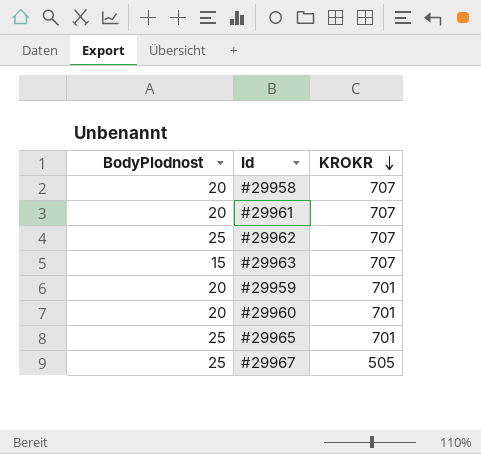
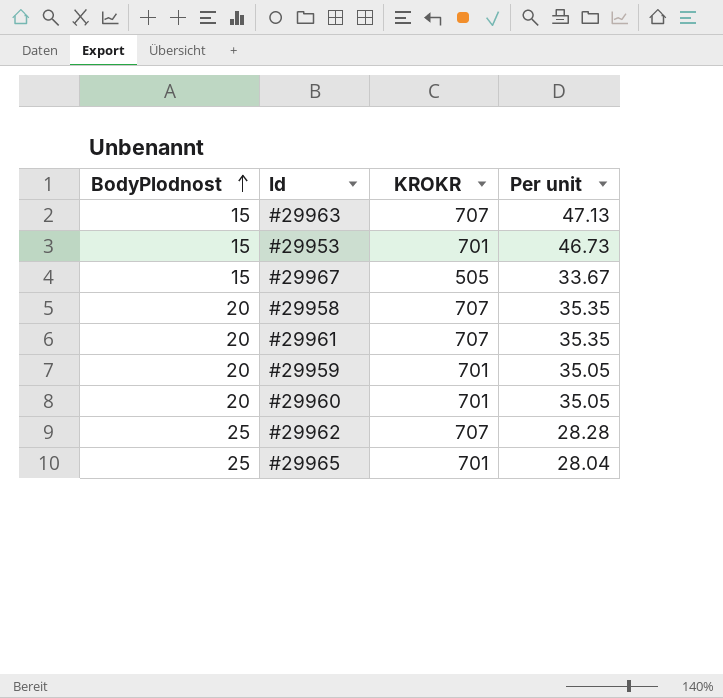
row order: KROKR descending -> BodyPlodnost ascending
column Per unit | formula: none -> [KROKR] / [BodyPlodnost]
row #29953: none -> 15 | 701 | 46.73
#29967 | BodyPlodnost: 25 -> 15

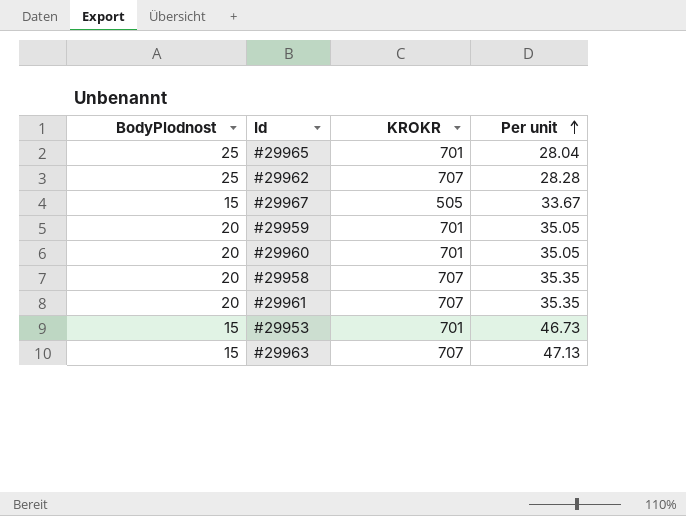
row order: BodyPlodnost ascending -> Per unit ascending

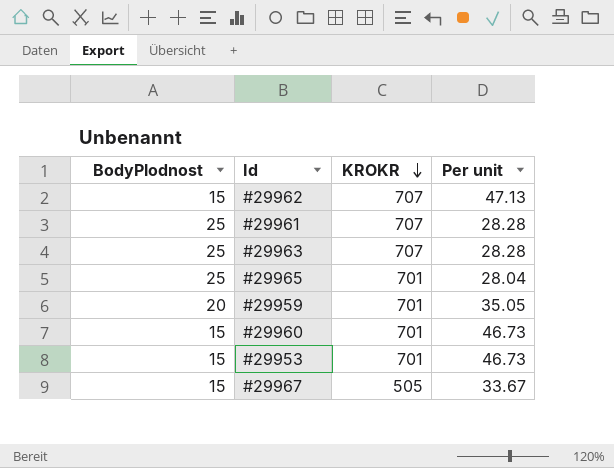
row order: Per unit ascending -> KROKR descending
row #29958: 20 | 707 | 35.35 -> none
#29962 | BodyPlodnost: 25 -> 15
#29962 | Per unit: 28.28 -> 47.13
#29961 | BodyPlodnost: 20 -> 25
#29961 | Per unit: 35.35 -> 28.28
#29963 | BodyPlodnost: 15 -> 25
#29963 | Per unit: 47.13 -> 28.28
#29960 | BodyPlodnost: 20 -> 15
#29960 | Per unit: 35.05 -> 46.73

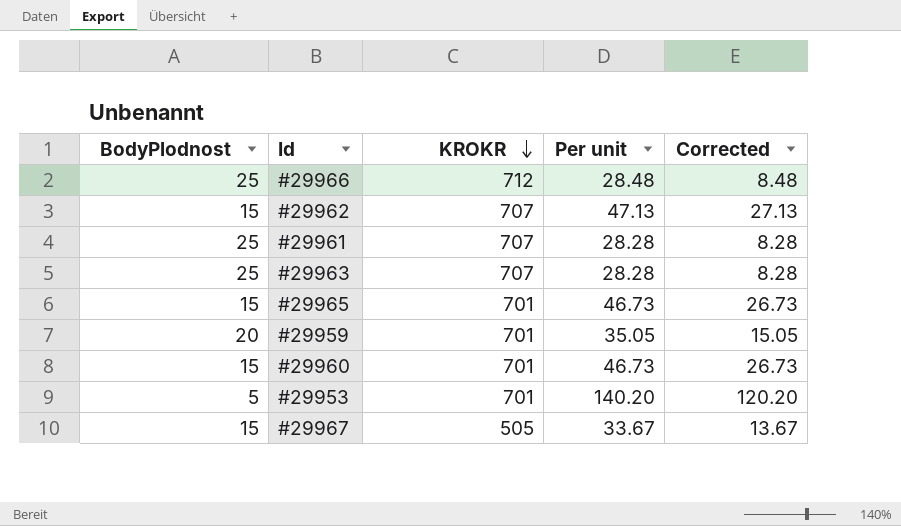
column Corrected | formula: none -> [Per unit] - 20
row #29966: none -> 25 | 712 | 28.48 | 8.48
#29965 | BodyPlodnost: 25 -> 15
#29965 | Per unit: 28.04 -> 46.73
#29953 | BodyPlodnost: 15 -> 5
#29953 | Per unit: 46.73 -> 140.20

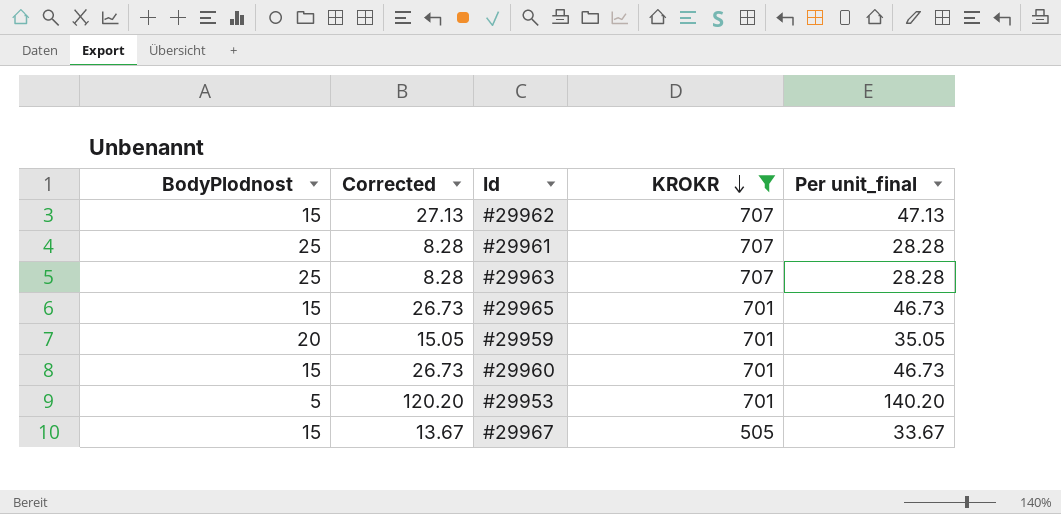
filter: none -> KROKR != 712
column Corrected | position: 5 -> 2
column name: Per unit -> Per unit_final

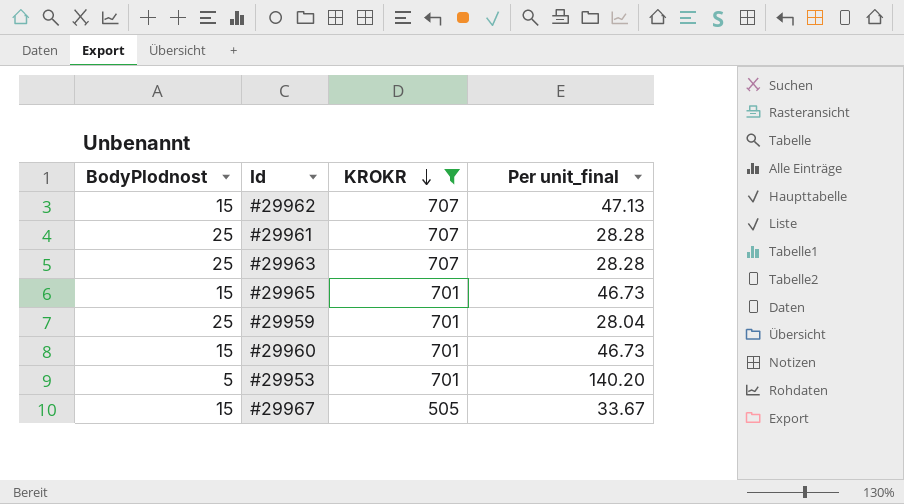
column Corrected | formula: [Per unit_final] - 20 -> none
#29959 | BodyPlodnost: 20 -> 25
#29959 | Per unit_final: 35.05 -> 28.04

